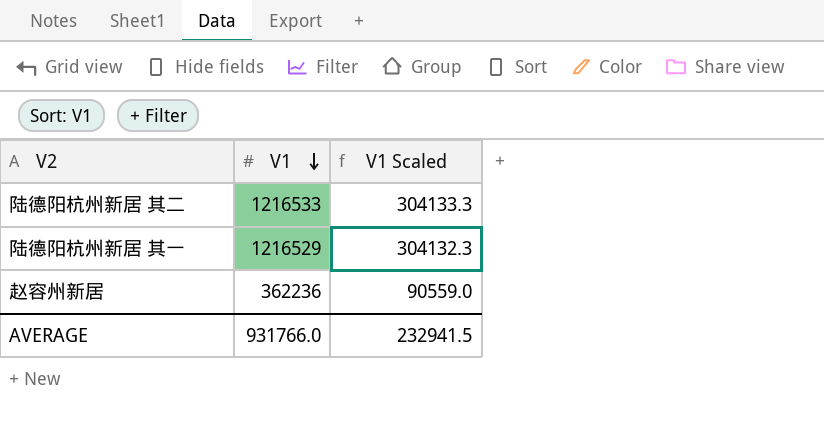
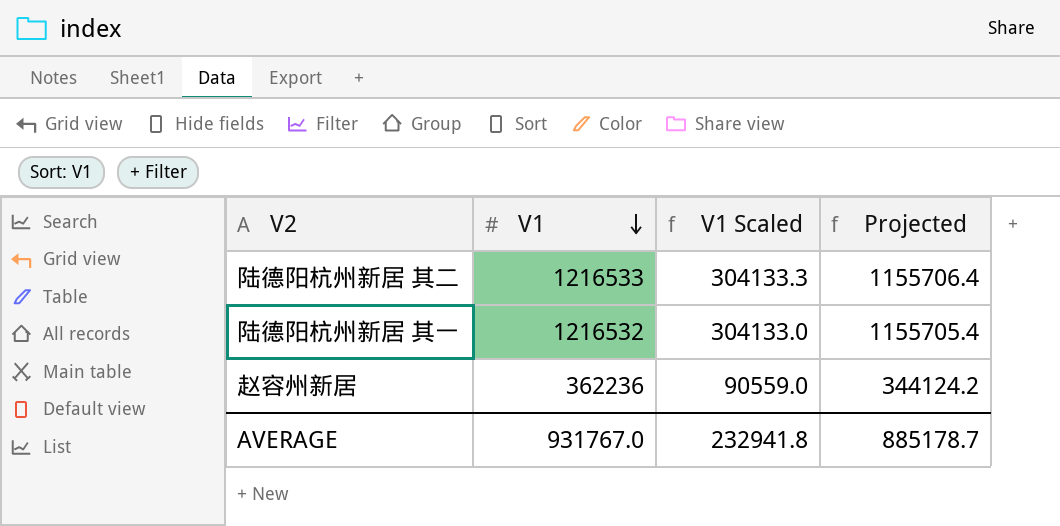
column Projected | formula: none -> [V1] * 0.95
陆德阳杭州新居 其一 | V1: 1216529 -> 1216532
陆德阳杭州新居 其一 | V1 Scaled: 304132.3 -> 304133.0
AVERAGE | V1: 931766.0 -> 931767.0
AVERAGE | V1 Scaled: 232941.5 -> 232941.8

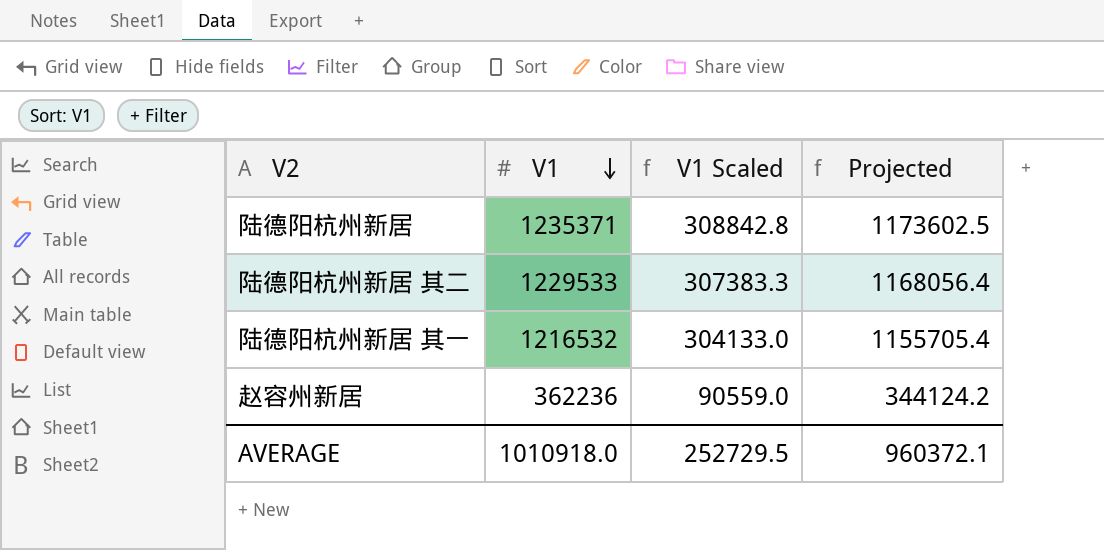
row 陆德阳杭州新居: none -> 1235371 | 308842.8 | 1173602.5
陆德阳杭州新居 其二 | V1: 1216533 -> 1229533
陆德阳杭州新居 其二 | V1 Scaled: 304133.3 -> 307383.3
陆德阳杭州新居 其二 | Projected: 1155706.4 -> 1168056.4
AVERAGE | V1: 931767.0 -> 1010918.0
AVERAGE | V1 Scaled: 232941.8 -> 252729.5
AVERAGE | Projected: 885178.7 -> 960372.1

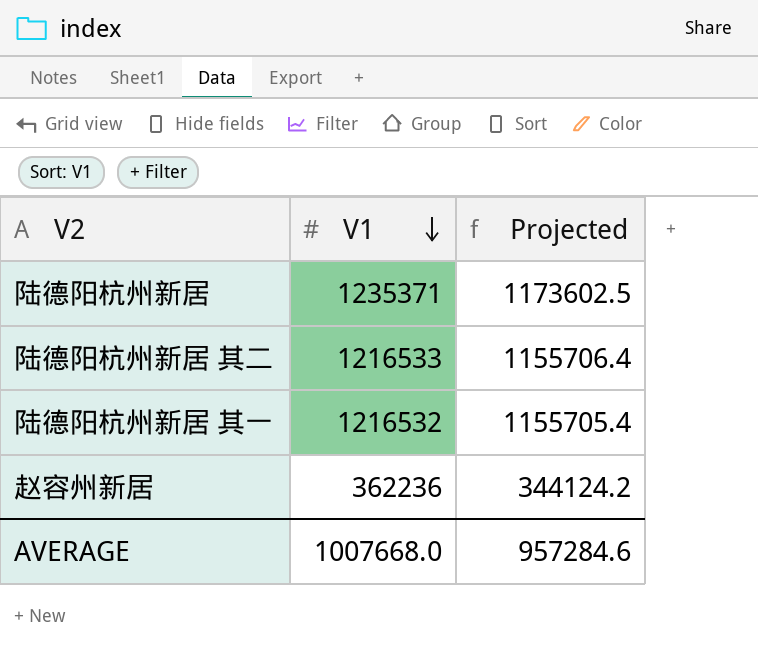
column V1 Scaled | formula: [V1] * 0.25 -> none
陆德阳杭州新居 其二 | V1: 1229533 -> 1216533
陆德阳杭州新居 其二 | Projected: 1168056.4 -> 1155706.4
AVERAGE | V1: 1010918.0 -> 1007668.0
AVERAGE | Projected: 960372.1 -> 957284.6

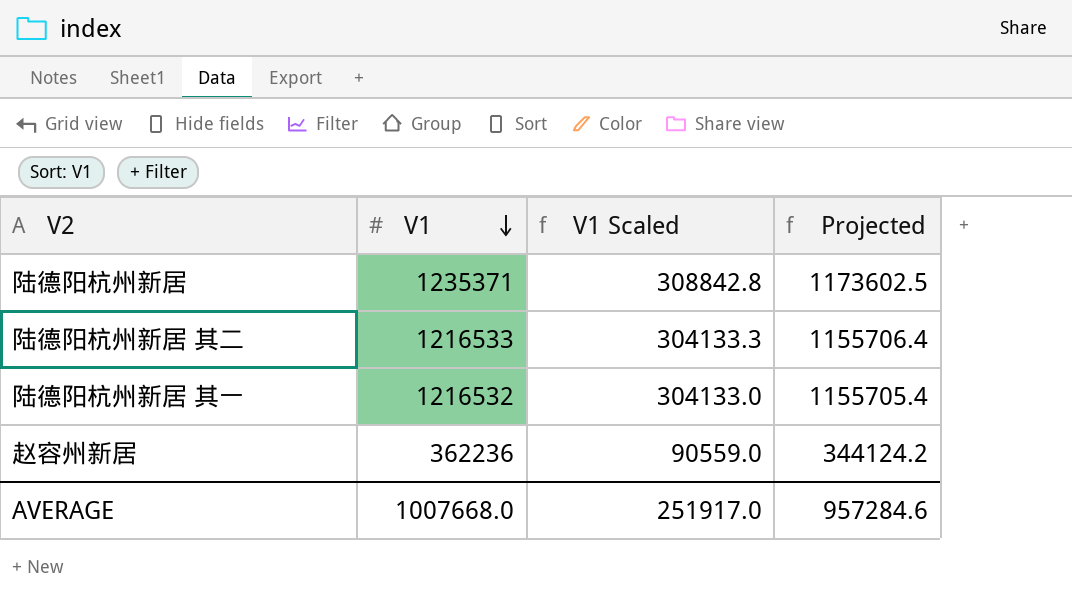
column V1 Scaled | formula: none -> [V1] * 0.25

